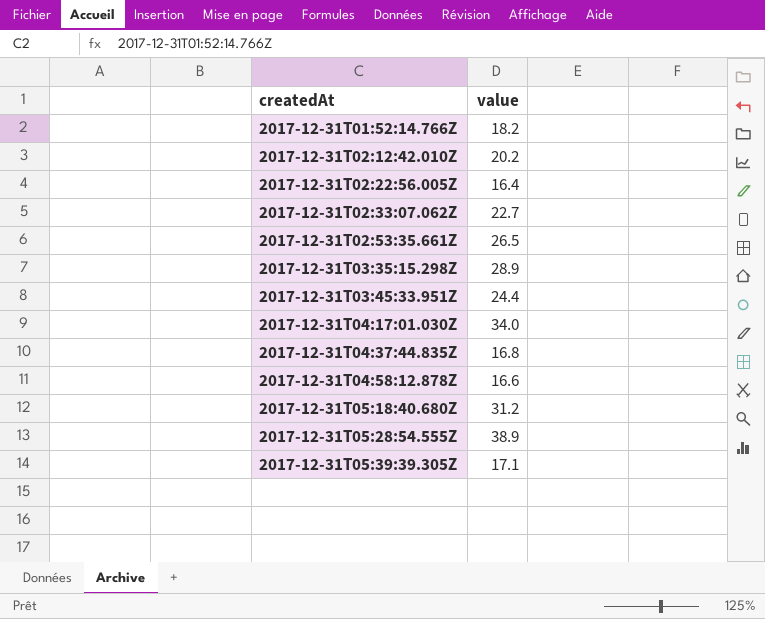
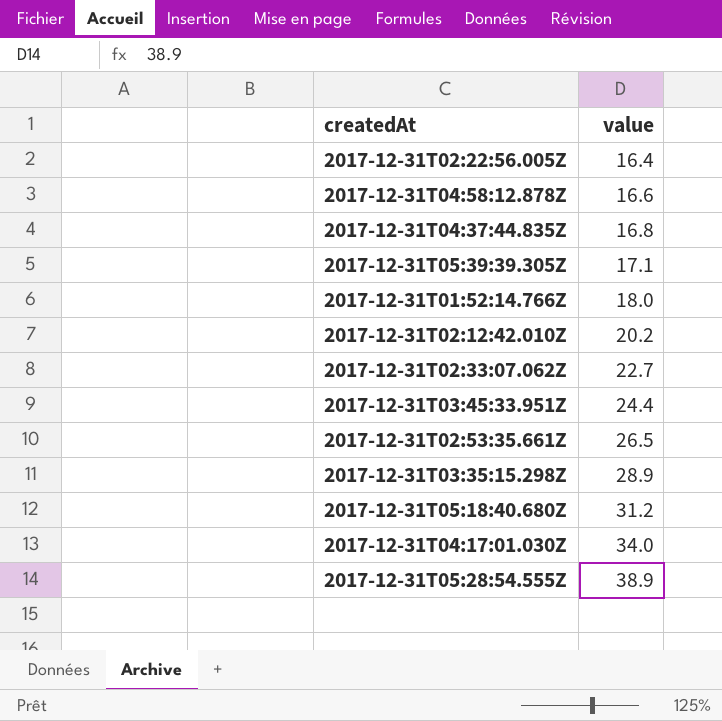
row order: createdAt ascending -> value ascending
2017-12-31T01:52:14.766Z | value: 18.2 -> 18.0

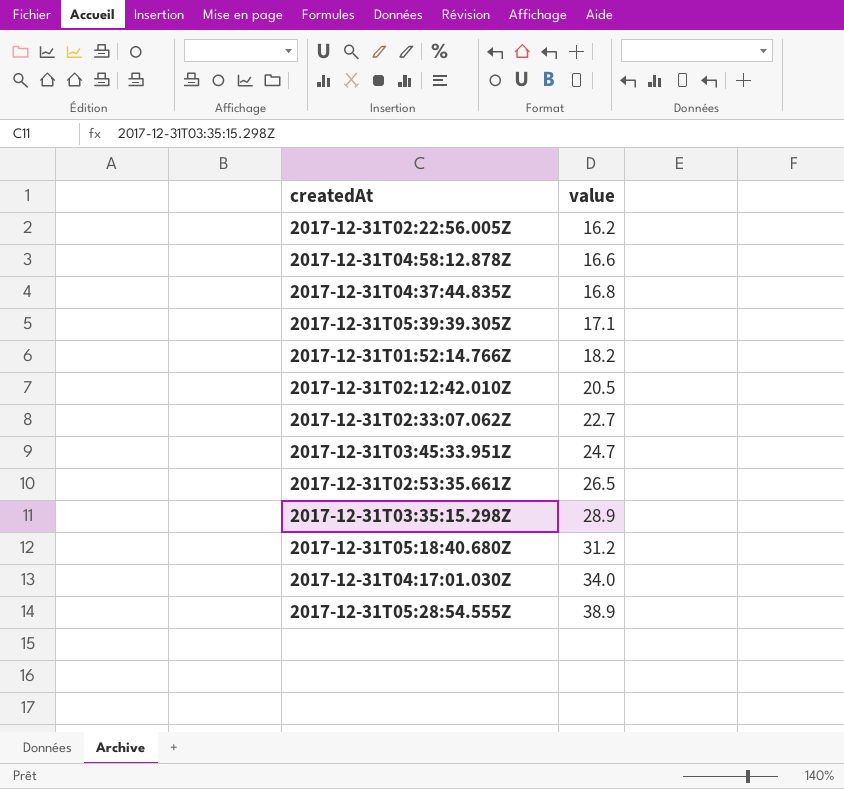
2017-12-31T02:22:56.005Z | value: 16.4 -> 16.2
2017-12-31T01:52:14.766Z | value: 18.0 -> 18.2
2017-12-31T02:12:42.010Z | value: 20.2 -> 20.5
2017-12-31T03:45:33.951Z | value: 24.4 -> 24.7

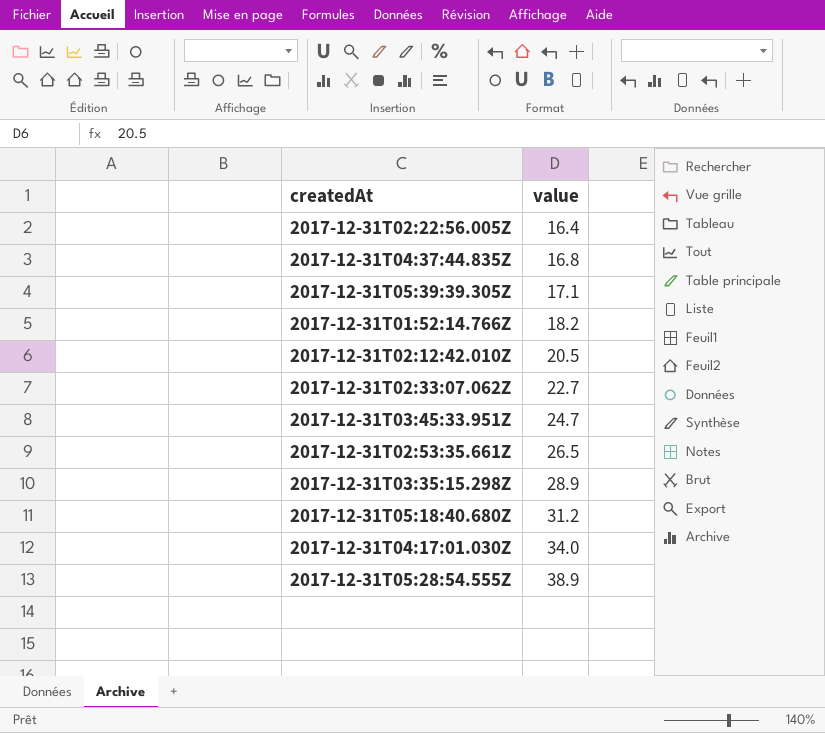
row 2017-12-31T04:58:12.878Z: 16.6 -> none
2017-12-31T02:22:56.005Z | value: 16.2 -> 16.4

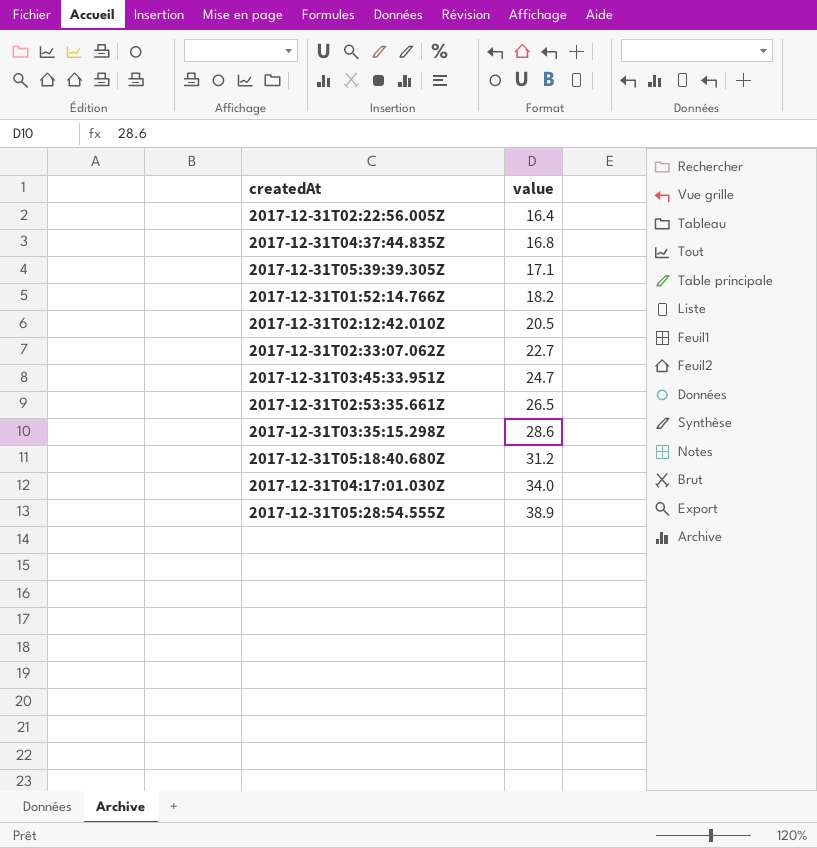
2017-12-31T03:35:15.298Z | value: 28.9 -> 28.6

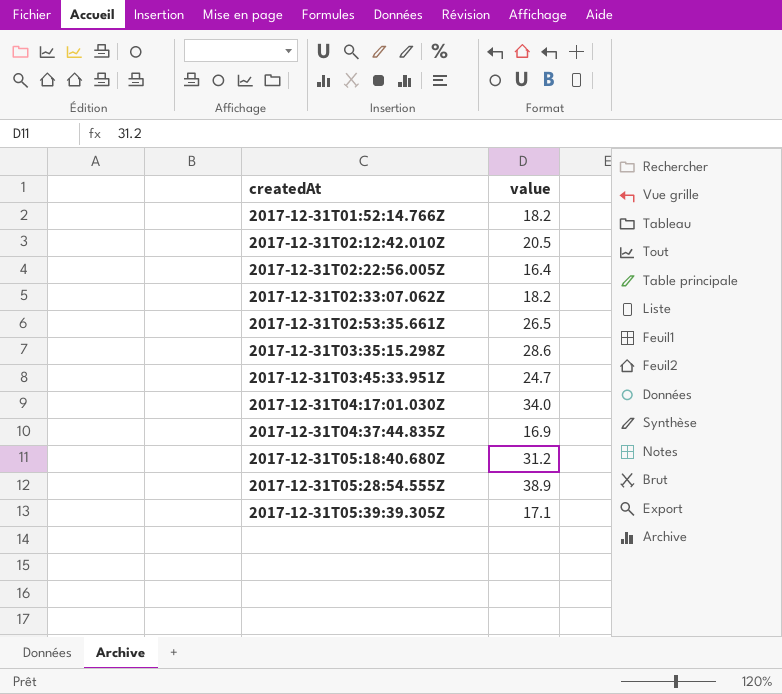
row order: value ascending -> createdAt ascending
2017-12-31T02:33:07.062Z | value: 22.7 -> 18.2
2017-12-31T04:37:44.835Z | value: 16.8 -> 16.9

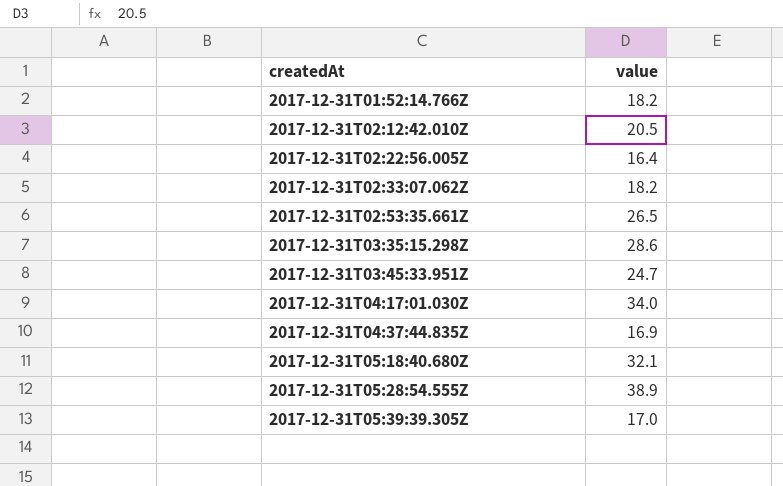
2017-12-31T05:18:40.680Z | value: 31.2 -> 32.1
2017-12-31T05:39:39.305Z | value: 17.1 -> 17.0

